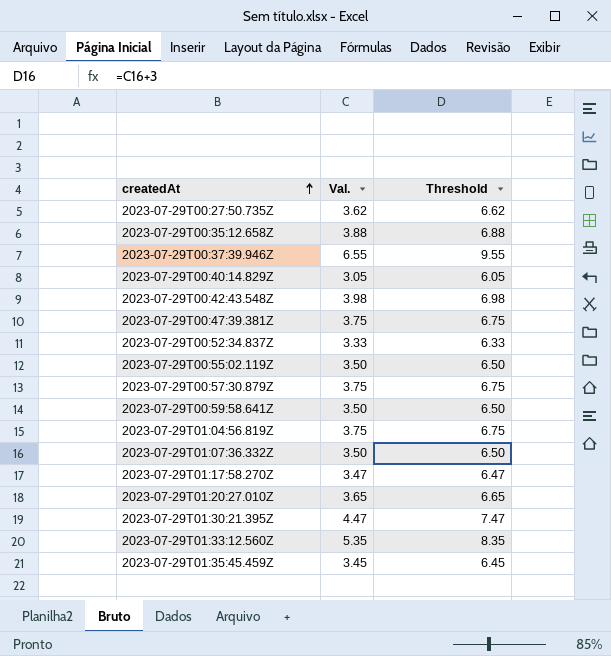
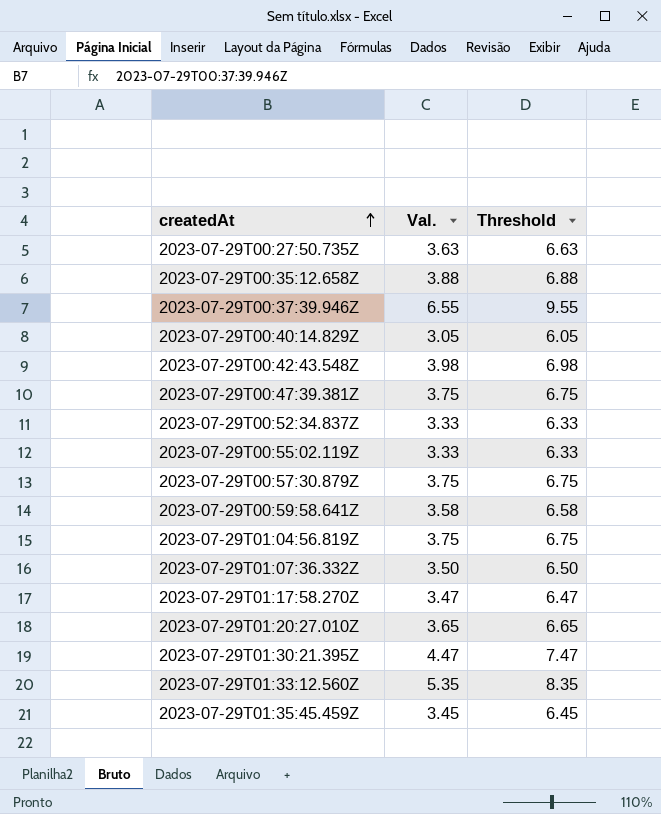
2023-07-29T00:27:50.735Z | Val.: 3.62 -> 3.63
2023-07-29T00:27:50.735Z | Threshold: 6.62 -> 6.63
2023-07-29T00:55:02.119Z | Val.: 3.50 -> 3.33
2023-07-29T00:55:02.119Z | Threshold: 6.50 -> 6.33
2023-07-29T00:59:58.641Z | Val.: 3.50 -> 3.58
2023-07-29T00:59:58.641Z | Threshold: 6.50 -> 6.58

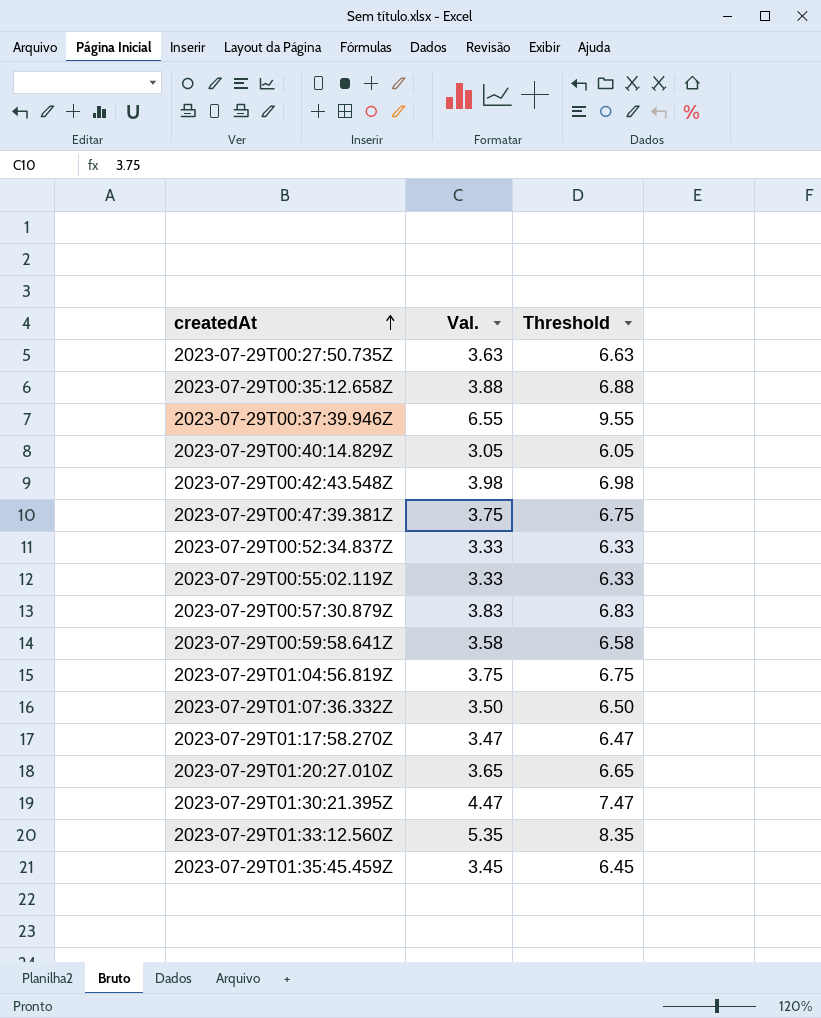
2023-07-29T00:57:30.879Z | Val.: 3.75 -> 3.83
2023-07-29T00:57:30.879Z | Threshold: 6.75 -> 6.83

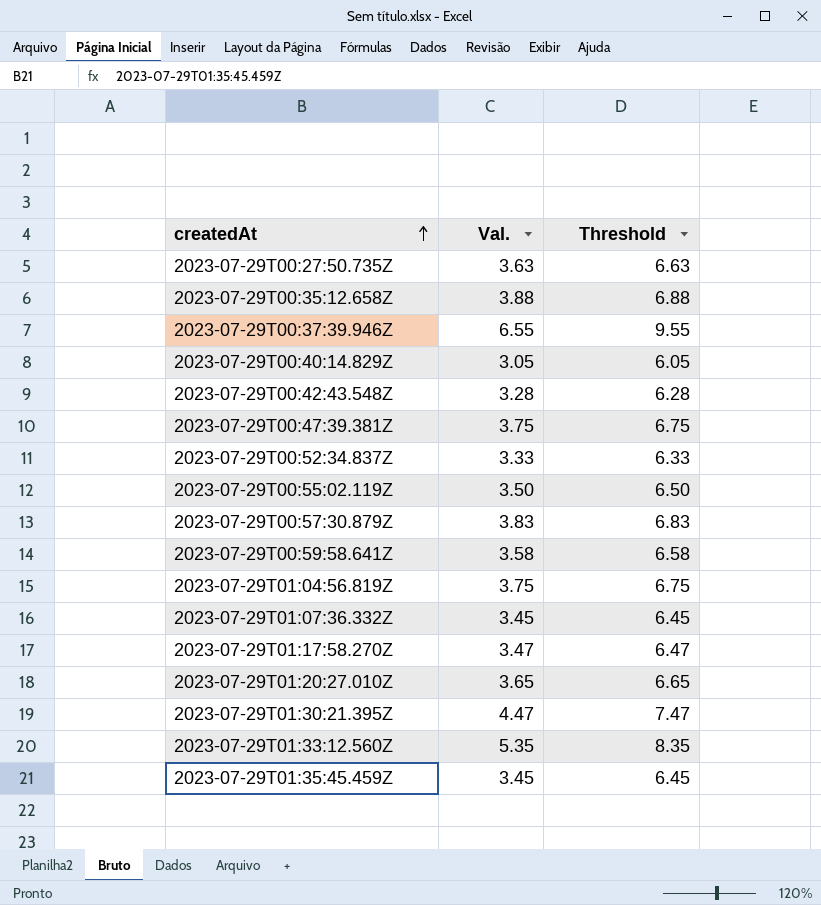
2023-07-29T00:42:43.548Z | Val.: 3.98 -> 3.28
2023-07-29T00:42:43.548Z | Threshold: 6.98 -> 6.28
2023-07-29T00:55:02.119Z | Val.: 3.33 -> 3.50
2023-07-29T00:55:02.119Z | Threshold: 6.33 -> 6.50
2023-07-29T01:07:36.332Z | Val.: 3.50 -> 3.45
2023-07-29T01:07:36.332Z | Threshold: 6.50 -> 6.45

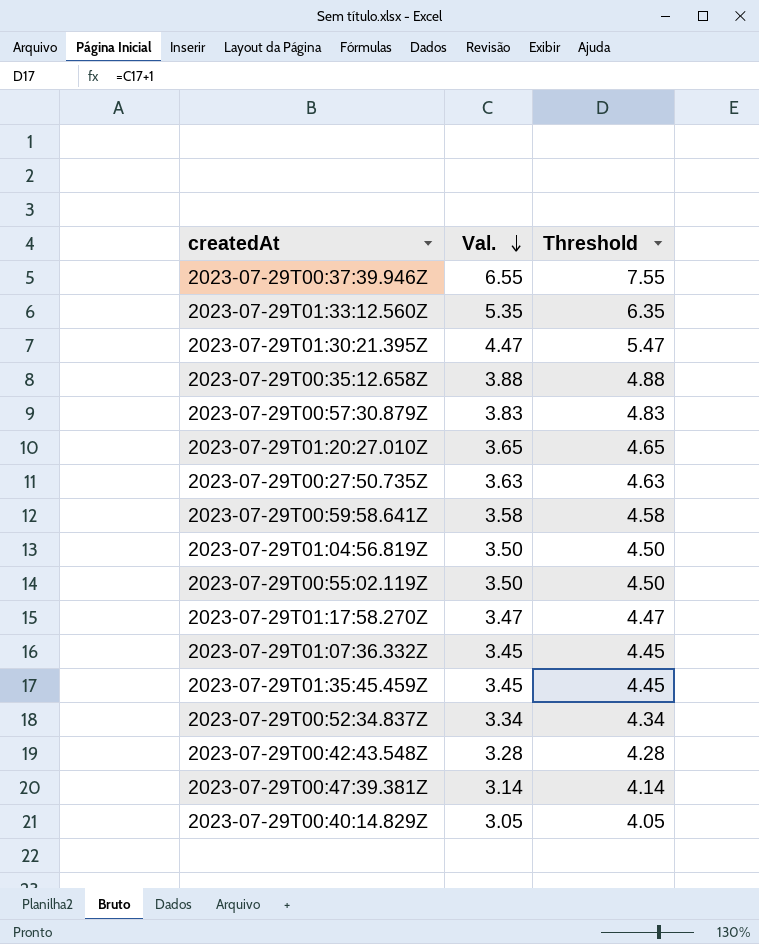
row order: createdAt ascending -> Val. descending
column Threshold | formula: [Val.] + 3 -> [Val.] + 1
2023-07-29T01:04:56.819Z | Val.: 3.75 -> 3.50
2023-07-29T00:52:34.837Z | Val.: 3.33 -> 3.34
2023-07-29T00:47:39.381Z | Val.: 3.75 -> 3.14

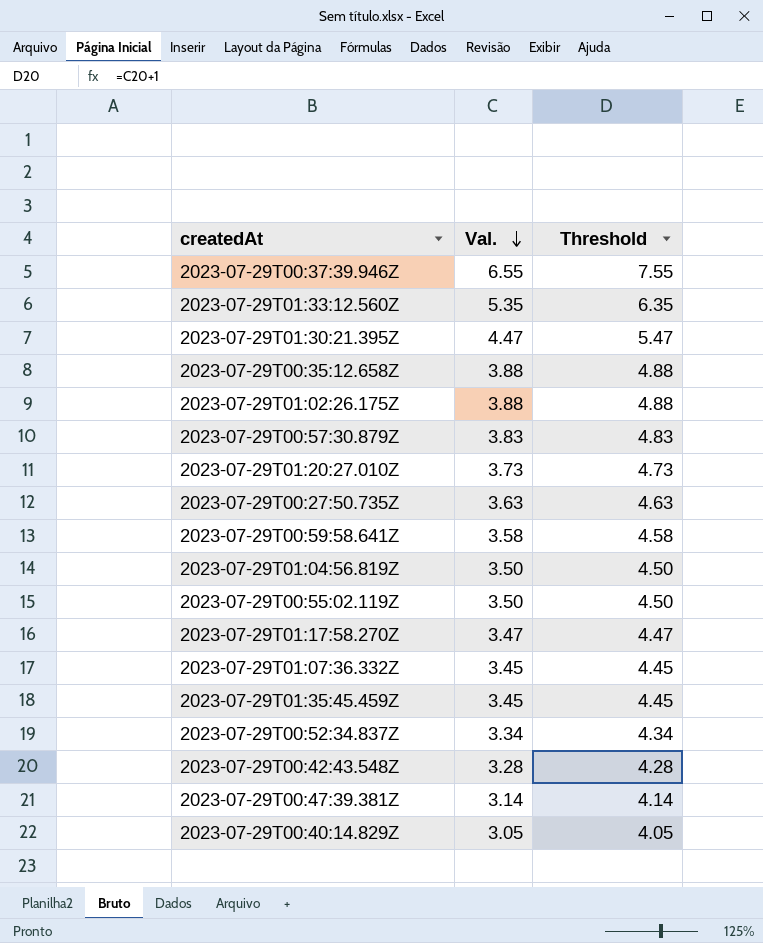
row 2023-07-29T01:02:26.175Z: none -> 3.88 | 4.88
2023-07-29T01:20:27.010Z | Val.: 3.65 -> 3.73
2023-07-29T01:20:27.010Z | Threshold: 4.65 -> 4.73

